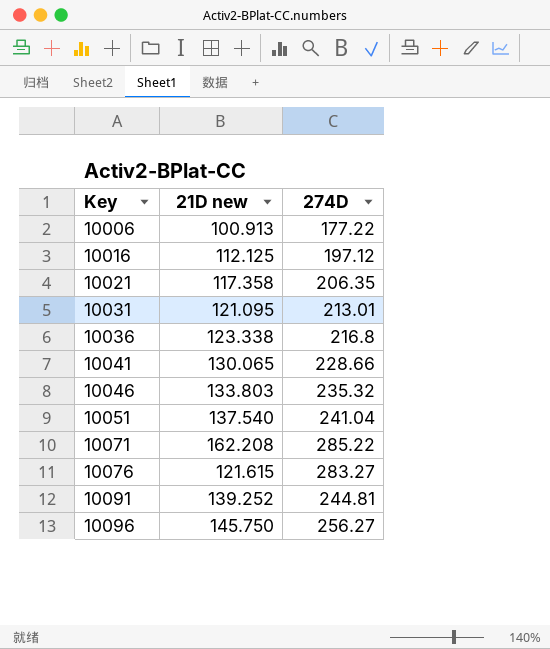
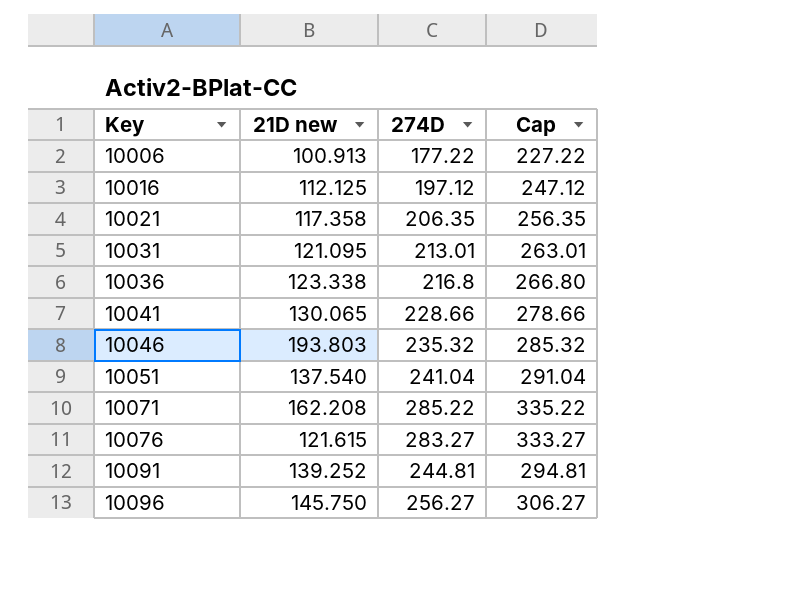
column Cap | formula: none -> [274D] + 50
10046 | 21D new: 133.803 -> 193.803

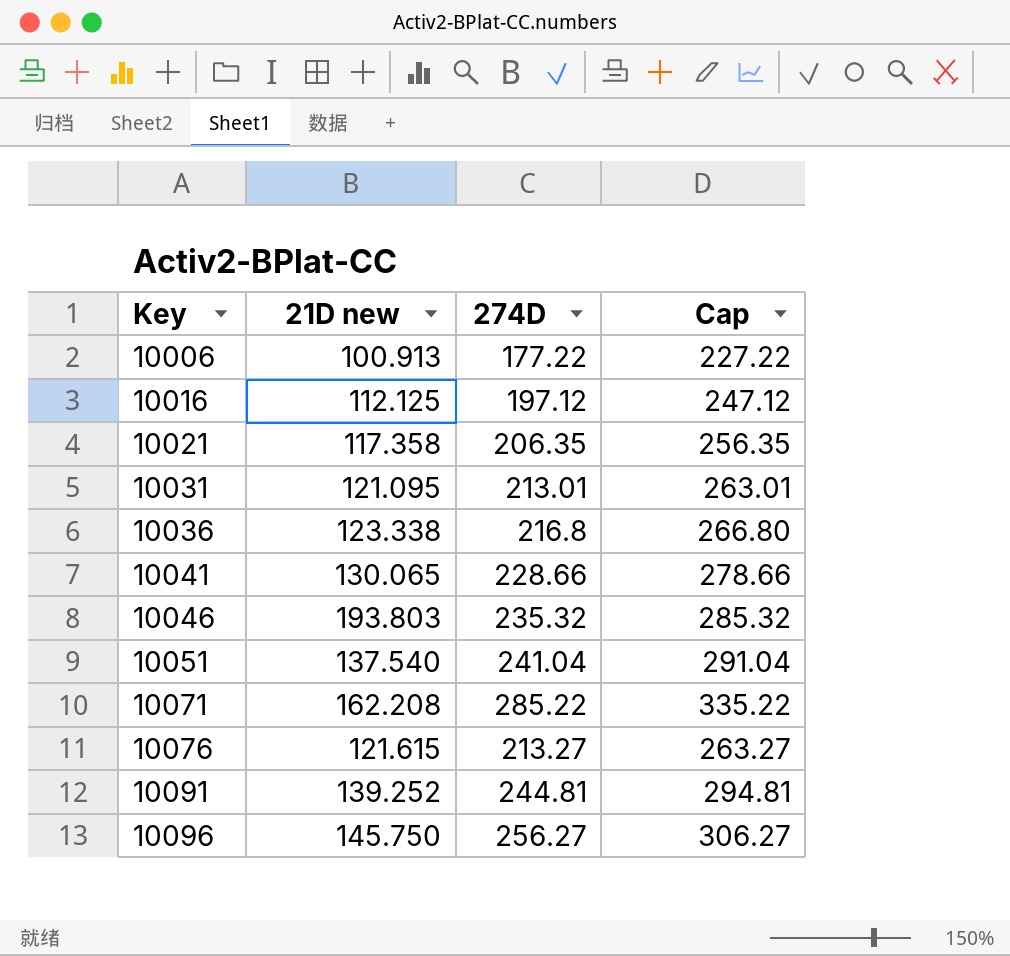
10076 | 274D: 283.27 -> 213.27
10076 | Cap: 333.27 -> 263.27

